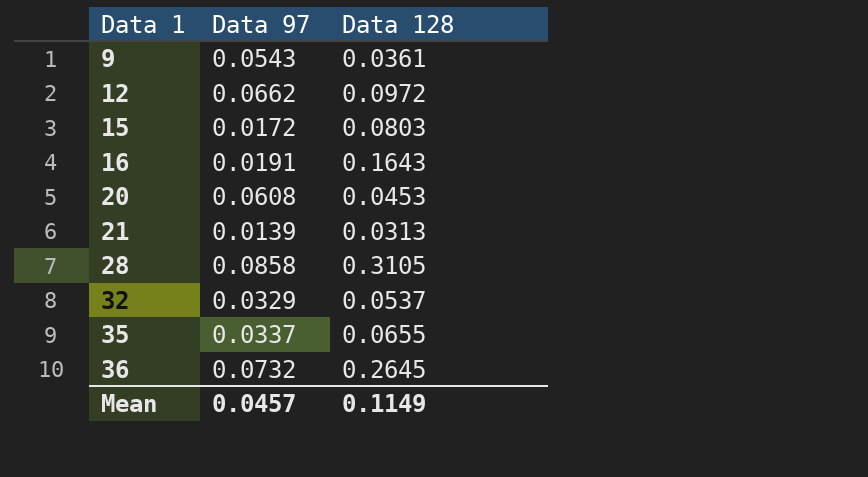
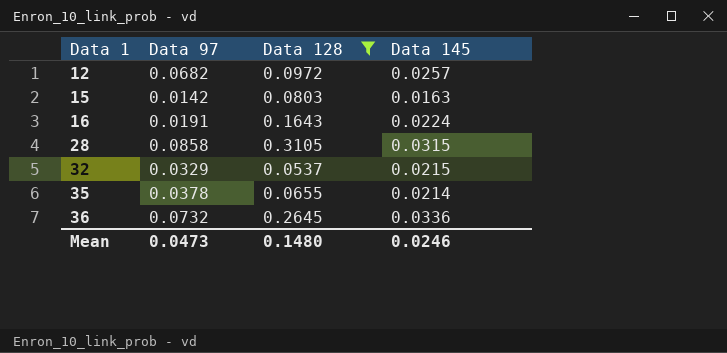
filter: none -> Data 128 >= 0.0537
column Data 145 | position: none -> 4
12 | Data 97: 0.0662 -> 0.0682
15 | Data 97: 0.0172 -> 0.0142
35 | Data 97: 0.0337 -> 0.0378
Mean | Data 97: 0.0457 -> 0.0473
Mean | Data 128: 0.1149 -> 0.1480

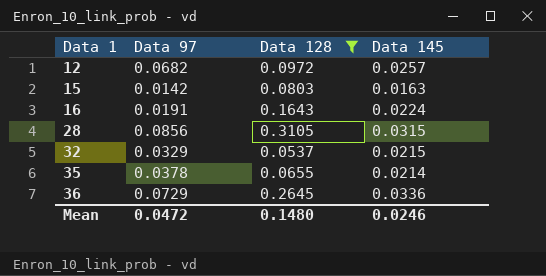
28 | Data 97: 0.0858 -> 0.0856
36 | Data 97: 0.0732 -> 0.0729
Mean | Data 97: 0.0473 -> 0.0472

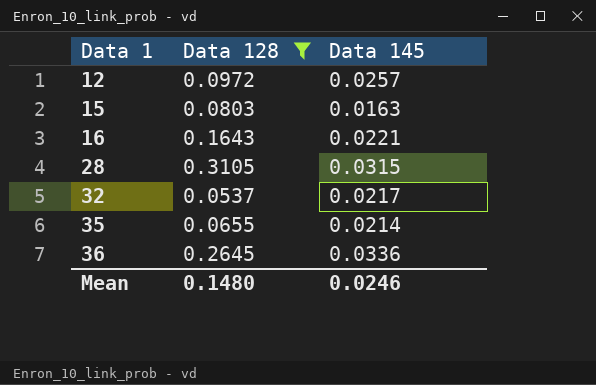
column Data 97 | position: 2 -> none
16 | Data 145: 0.0224 -> 0.0221
32 | Data 145: 0.0215 -> 0.0217

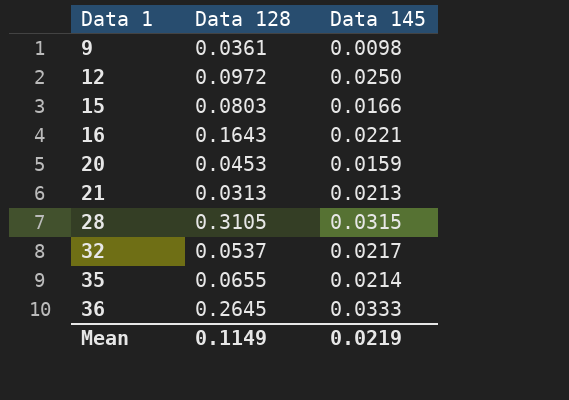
filter: Data 128 >= 0.0537 -> none
12 | Data 145: 0.0257 -> 0.0250
15 | Data 145: 0.0163 -> 0.0166
36 | Data 145: 0.0336 -> 0.0333
Mean | Data 128: 0.1480 -> 0.1149
Mean | Data 145: 0.0246 -> 0.0219

